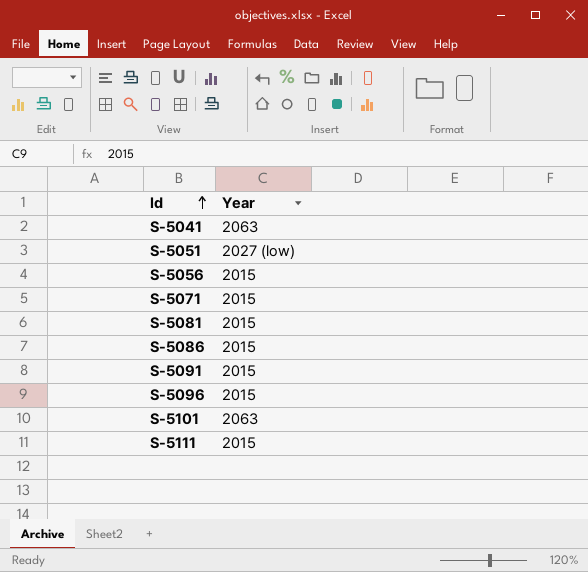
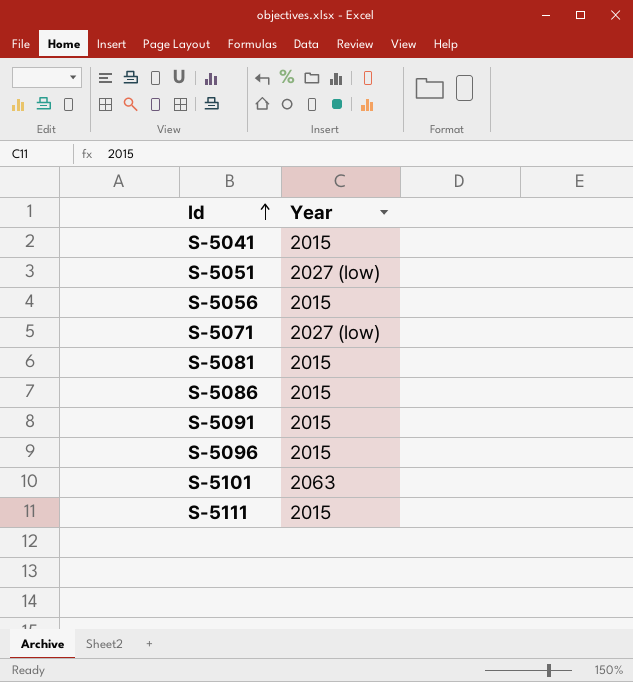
S-5041 | Year: 2063 -> 2015
S-5071 | Year: 2015 -> 2027 (low)

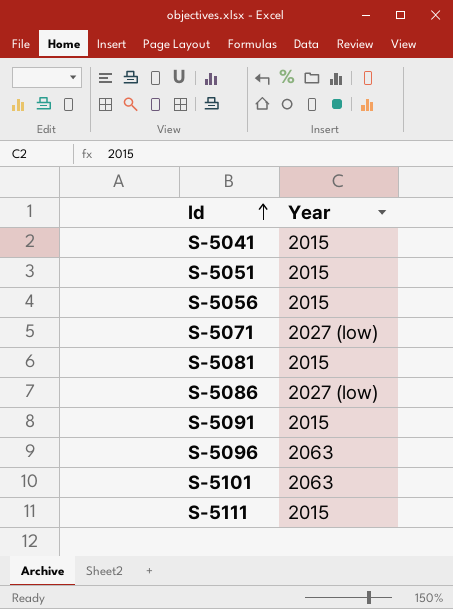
S-5051 | Year: 2027 (low) -> 2015
S-5086 | Year: 2015 -> 2027 (low)
S-5096 | Year: 2015 -> 2063

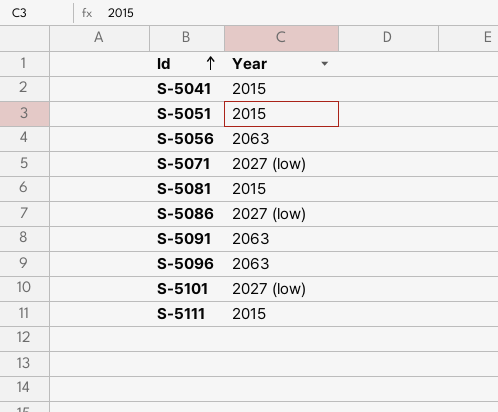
S-5056 | Year: 2015 -> 2063
S-5091 | Year: 2015 -> 2063
S-5101 | Year: 2063 -> 2027 (low)

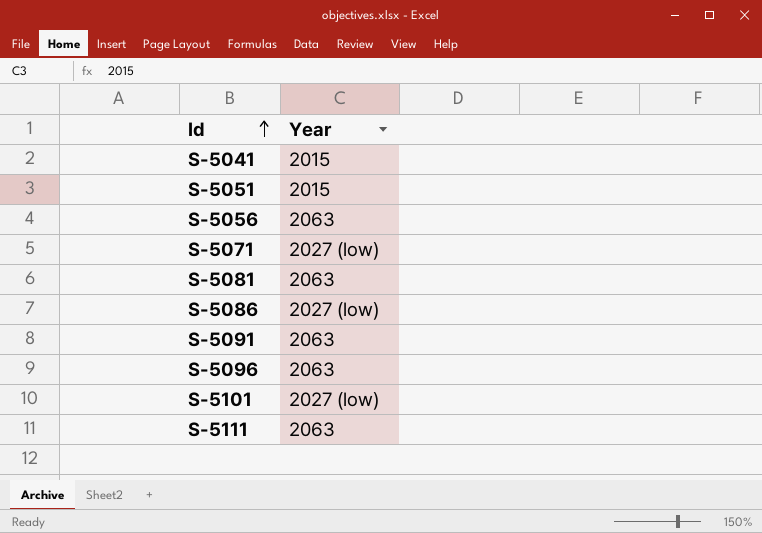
S-5081 | Year: 2015 -> 2063
S-5111 | Year: 2015 -> 2063

